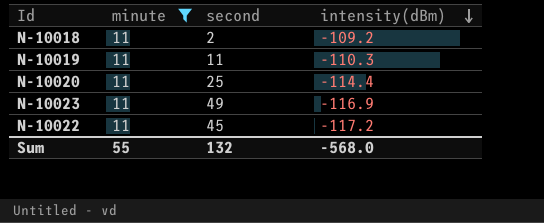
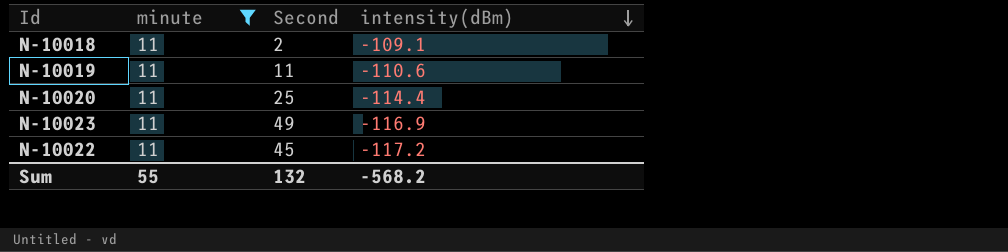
column name: second -> Second
N-10018 | intensity(dBm): -109.2 -> -109.1
N-10019 | intensity(dBm): -110.3 -> -110.6
Sum | intensity(dBm): -568.0 -> -568.2

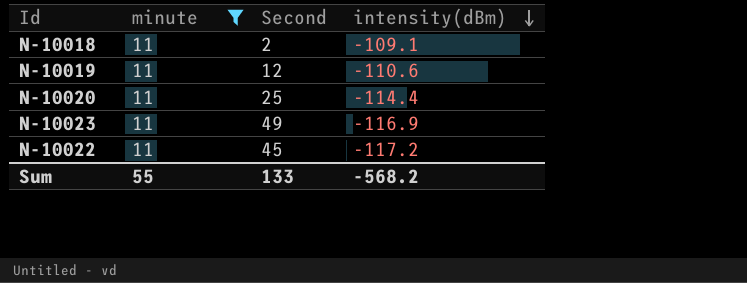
N-10019 | Second: 11 -> 12
Sum | Second: 132 -> 133

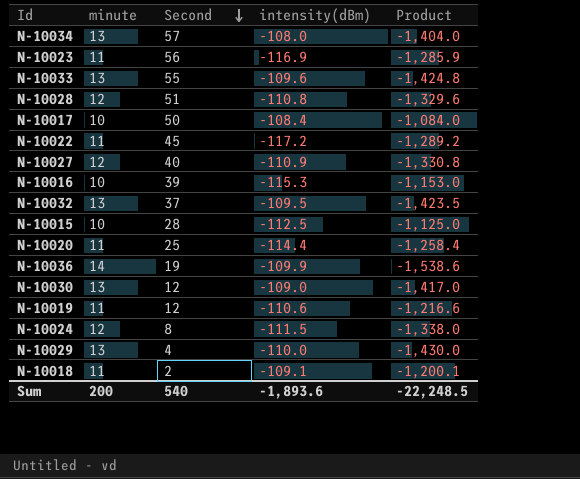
filter: minute = 11 -> none
row order: intensity(dBm) descending -> Second descending
column Product | formula: none -> [minute] * [intensity(dBm)]
N-10023 | Second: 49 -> 56
Sum | minute: 55 -> 200
Sum | Second: 133 -> 540
Sum | intensity(dBm): -568.2 -> -1,893.6

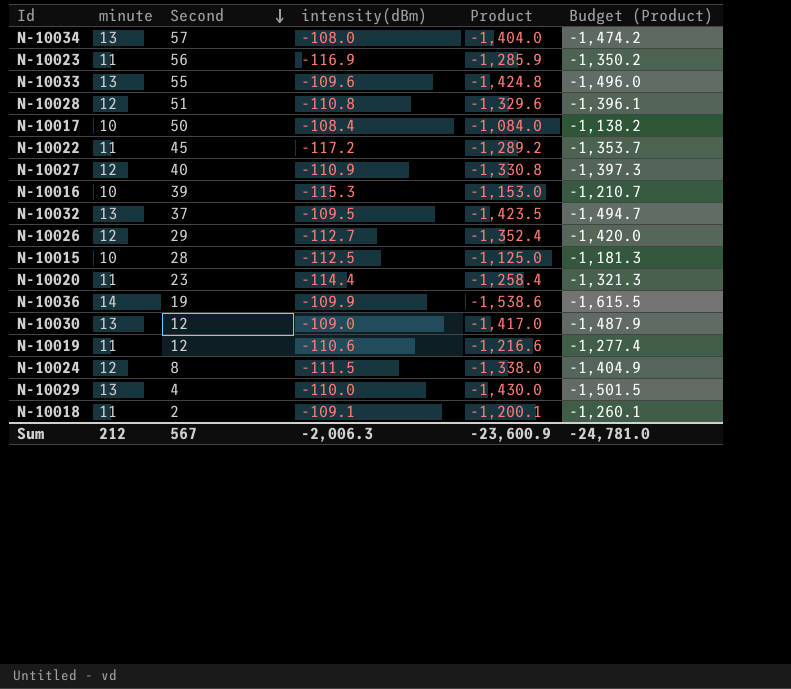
column Budget (Product) | formula: none -> [Product] * 1.05
row N-10026: none -> 12 | 29 | -112.7 | -1,352.4 | -1,420.0
N-10020 | Second: 25 -> 23
Sum | minute: 200 -> 212
Sum | Second: 540 -> 567
Sum | intensity(dBm): -1,893.6 -> -2,006.3
Sum | Product: -22,248.5 -> -23,600.9

